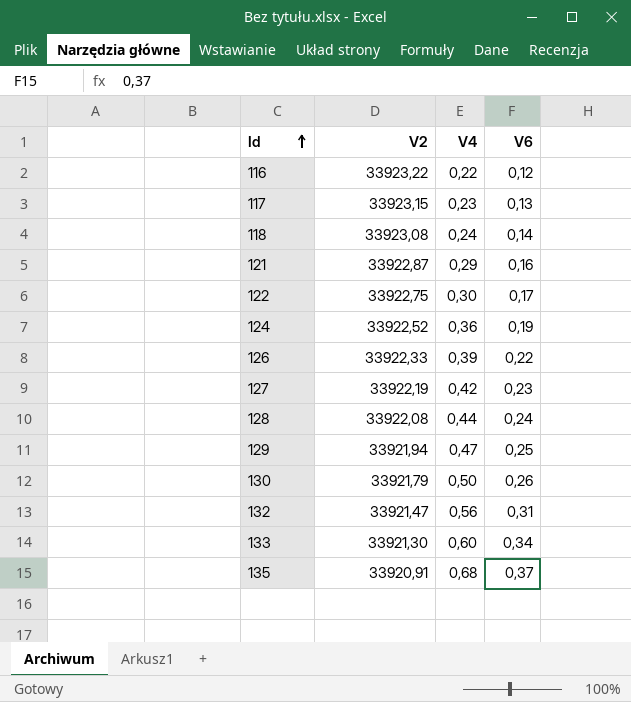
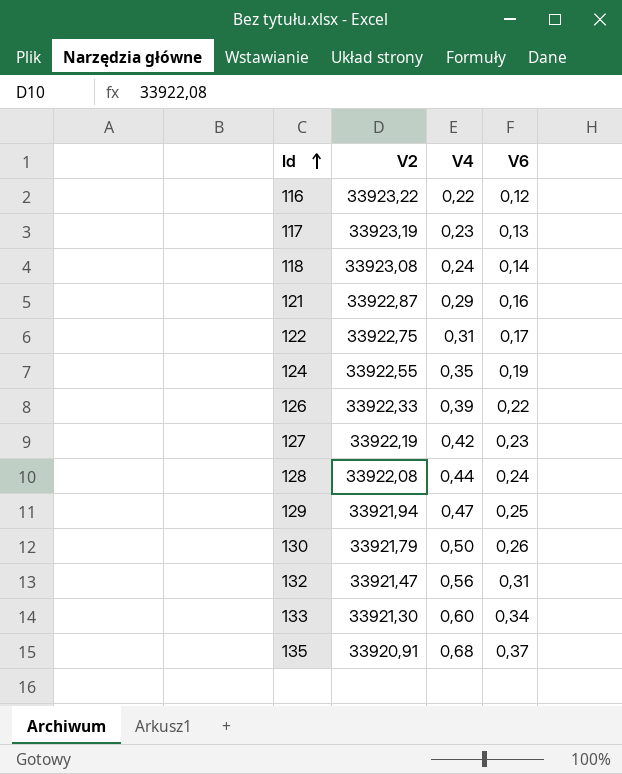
117 | V2: 33923,15 -> 33923,19
122 | V4: 0,30 -> 0,31
124 | V2: 33922,52 -> 33922,55
124 | V4: 0,36 -> 0,35

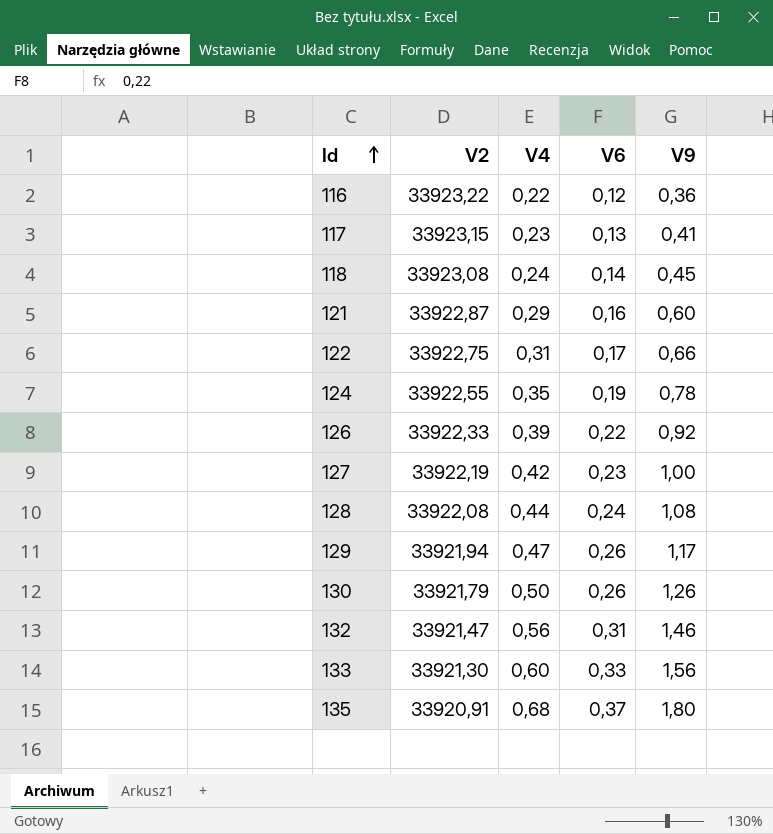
column V9 | position: none -> 5
117 | V2: 33923,19 -> 33923,15
129 | V6: 0,25 -> 0,26
133 | V6: 0,34 -> 0,33

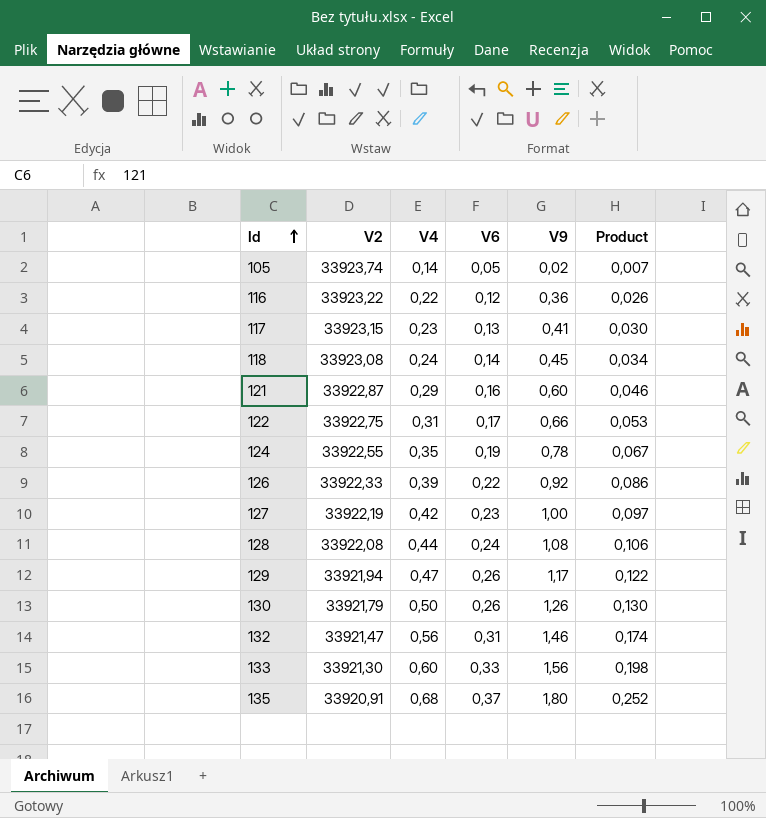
column Product | formula: none -> [V4] * [V6]
row 105: none -> 33923,74 | 0,14 | 0,05 | 0,02 | 0,007

